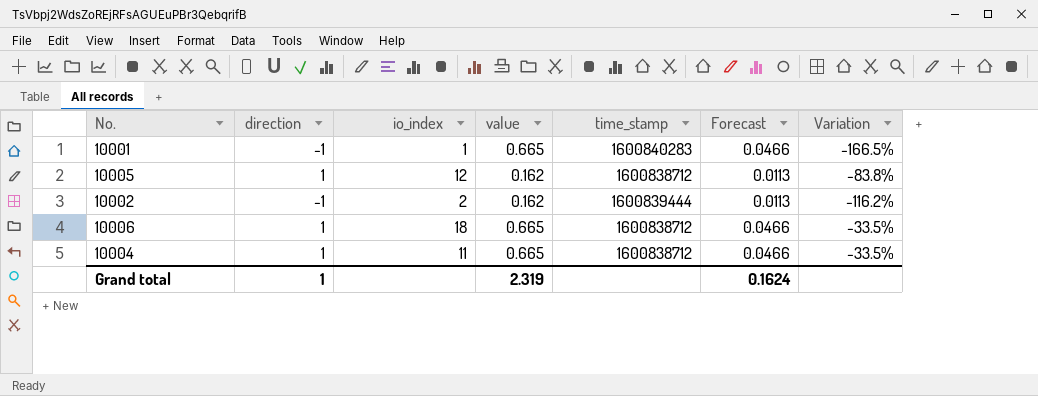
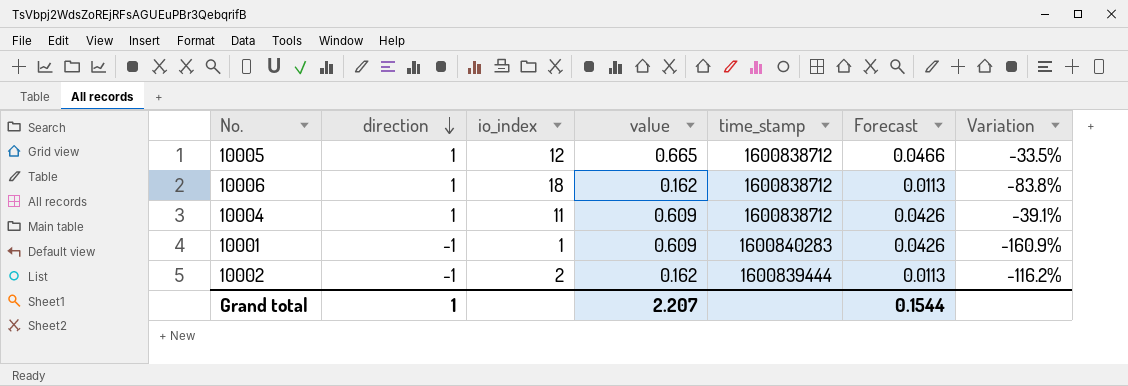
row order: none -> direction descending
10005 | value: 0.162 -> 0.665
10005 | Forecast: 0.0113 -> 0.0466
10005 | Variation: -83.8% -> -33.5%
10006 | value: 0.665 -> 0.162
10006 | Forecast: 0.0466 -> 0.0113
10006 | Variation: -33.5% -> -83.8%
10004 | value: 0.665 -> 0.609
10004 | Forecast: 0.0466 -> 0.0426
10004 | Variation: -33.5% -> -39.1%
10001 | value: 0.665 -> 0.609
10001 | Forecast: 0.0466 -> 0.0426
10001 | Variation: -166.5% -> -160.9%
Grand total | value: 2.319 -> 2.207
Grand total | Forecast: 0.1624 -> 0.1544

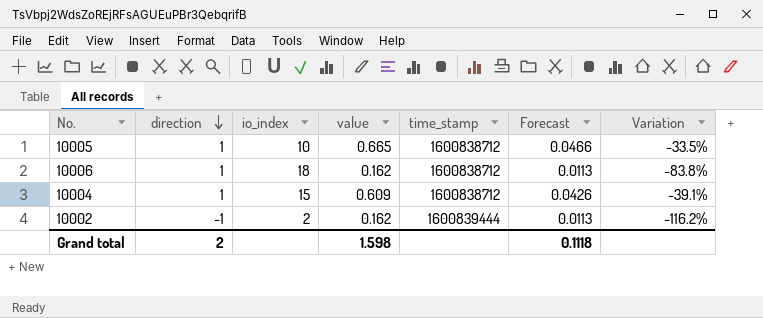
row 10001: -1 | 1 | 0.609 | 1600840283 | 0.0426 | -160.9% -> none
10005 | io_index: 12 -> 10
10004 | io_index: 11 -> 15
Grand total | direction: 1 -> 2
Grand total | value: 2.207 -> 1.598
Grand total | Forecast: 0.1544 -> 0.1118

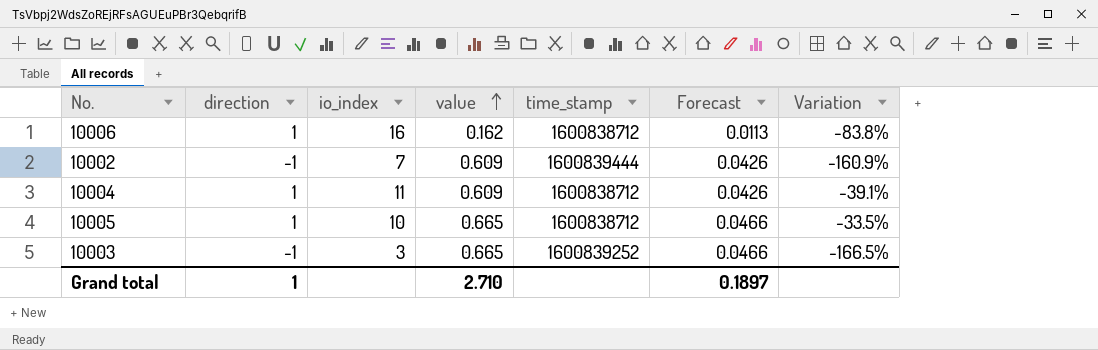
row order: direction descending -> value ascending
10006 | io_index: 18 -> 16
10002 | io_index: 2 -> 7
10002 | value: 0.162 -> 0.609
10002 | Forecast: 0.0113 -> 0.0426
10002 | Variation: -116.2% -> -160.9%
10004 | io_index: 15 -> 11
row 10003: none -> -1 | 3 | 0.665 | 1600839252 | 0.0466 | -166.5%
Grand total | direction: 2 -> 1
Grand total | value: 1.598 -> 2.710
Grand total | Forecast: 0.1118 -> 0.1897

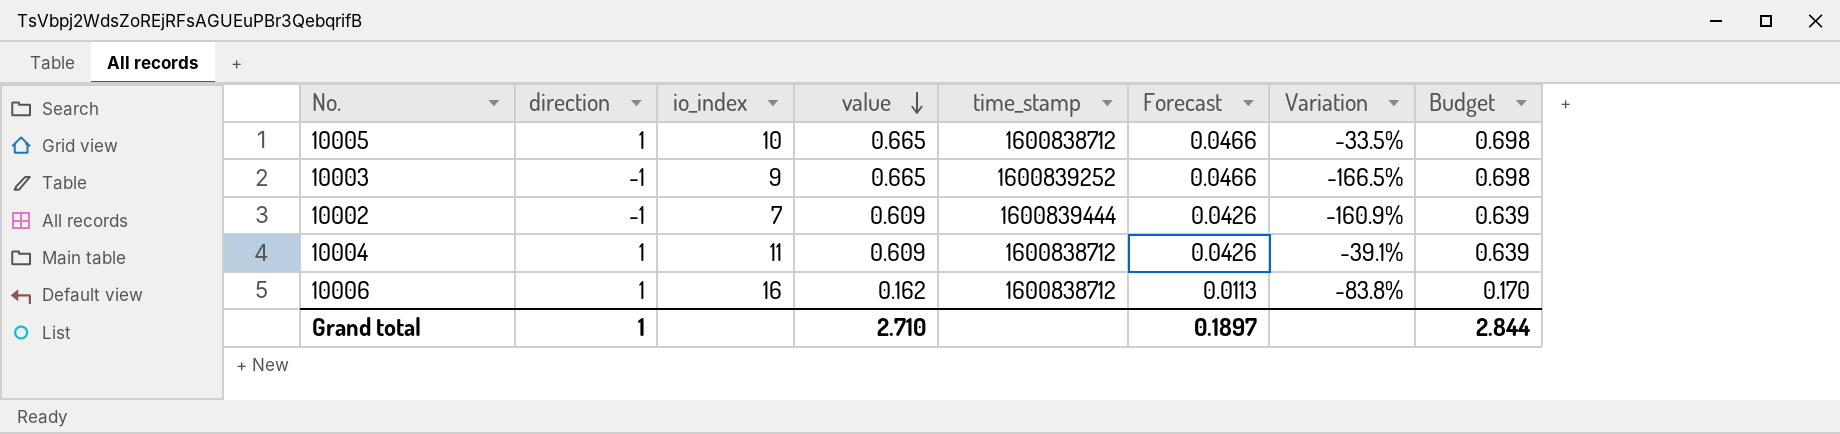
row order: value ascending -> value descending
column Budget | formula: none -> [value] * 1.05
10003 | io_index: 3 -> 9

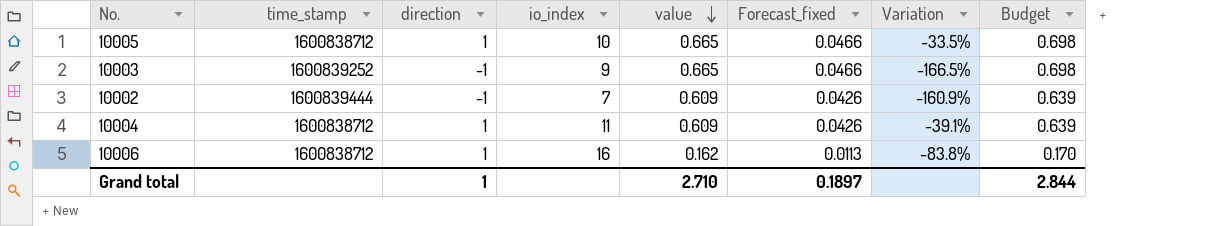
column time_stamp | position: 5 -> 2
column name: Forecast -> Forecast_fixed

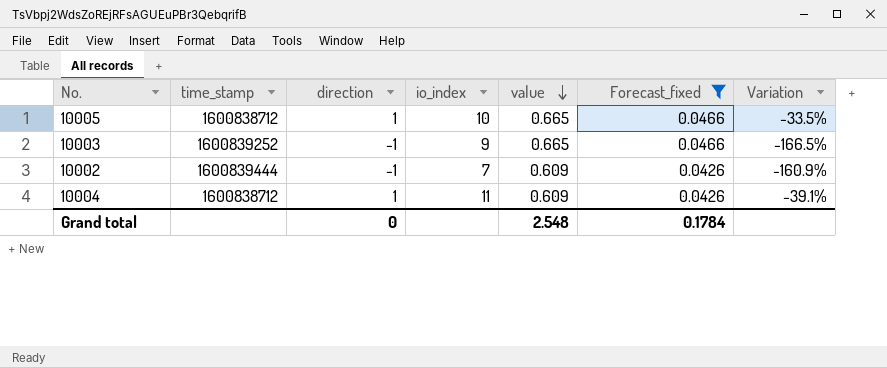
filter: none -> Forecast_fixed != 0.0113
column Budget | formula: [value] * 1.05 -> none
Grand total | direction: 1 -> 0
Grand total | value: 2.710 -> 2.548
Grand total | Forecast_fixed: 0.1897 -> 0.1784

